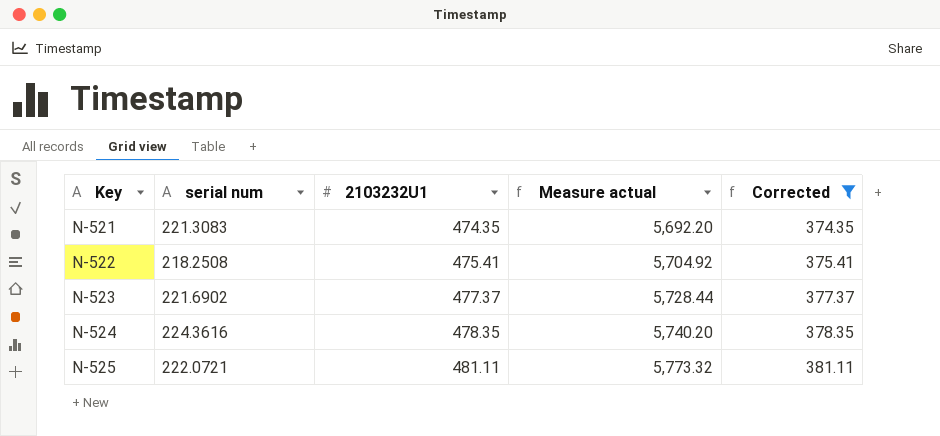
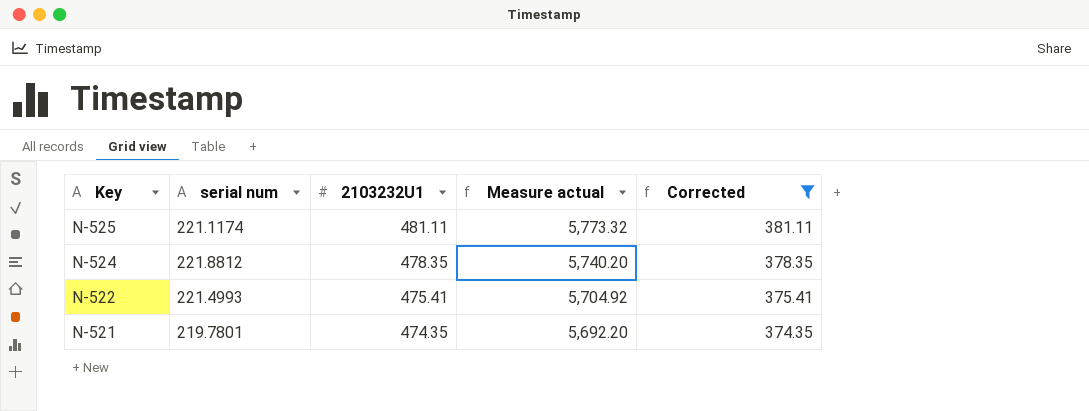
row order: Key ascending -> Key descending
row N-523: 221.6902 | 477.37 | 5,728.44 | 377.37 -> none
N-525 | serial num: 222.0721 -> 221.1174
N-524 | serial num: 224.3616 -> 221.8812
N-522 | serial num: 218.2508 -> 221.4993
N-521 | serial num: 221.3083 -> 219.7801

